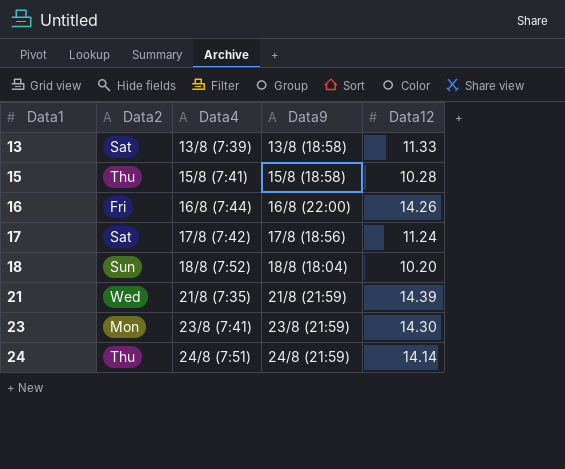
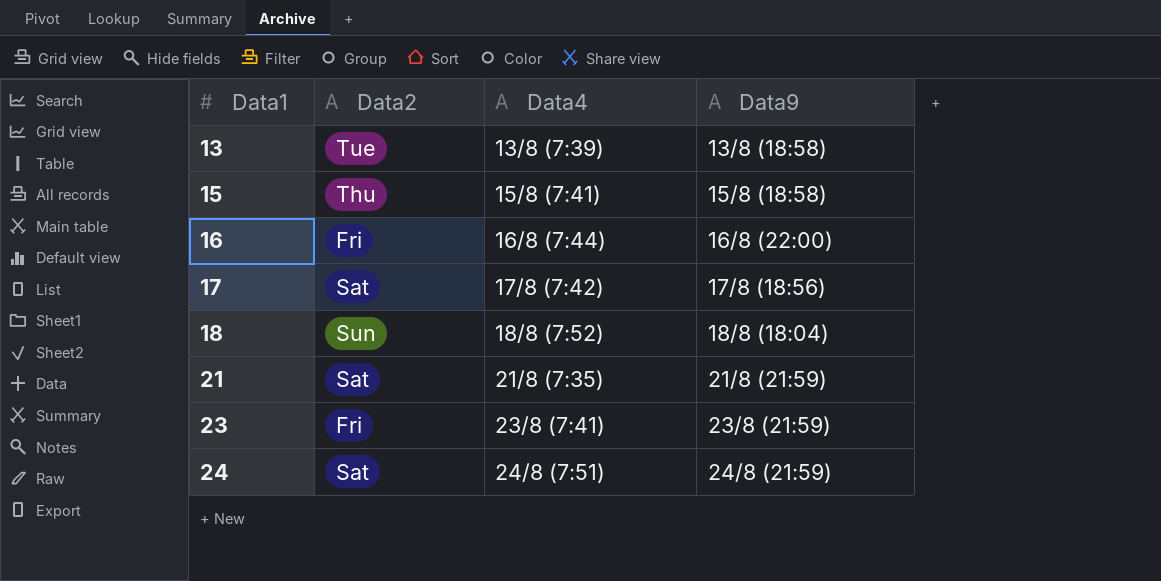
column Data12 | position: 5 -> none
13 | Data2: Sat -> Tue
21 | Data2: Wed -> Sat
23 | Data2: Mon -> Fri
24 | Data2: Thu -> Sat

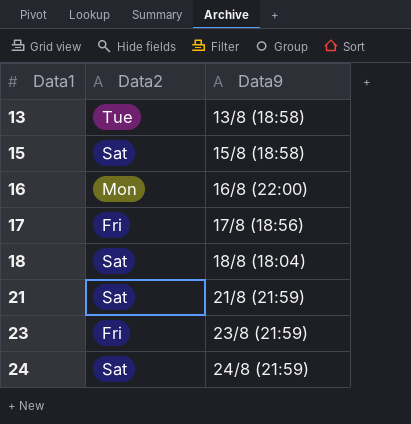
column Data4 | position: 3 -> none
15 | Data2: Thu -> Sat
16 | Data2: Fri -> Mon
17 | Data2: Sat -> Fri
18 | Data2: Sun -> Sat

